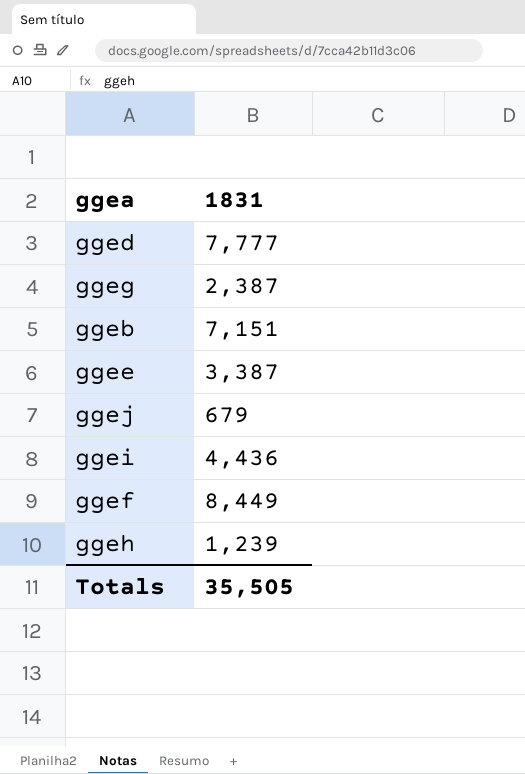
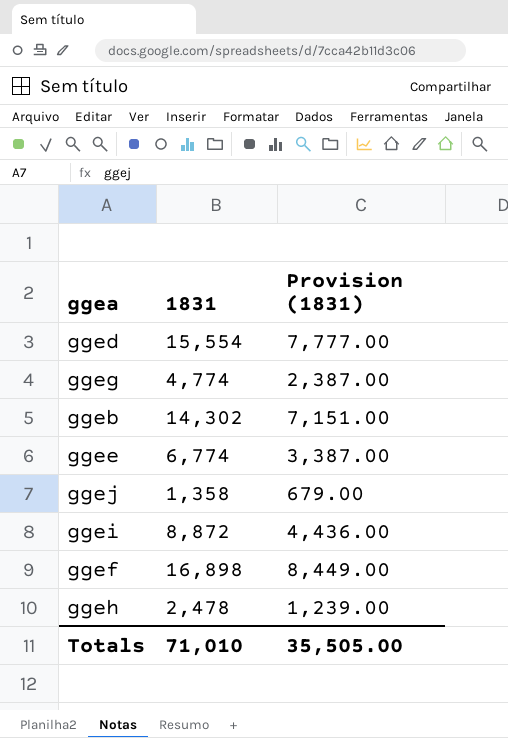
column Provision (1831) | formula: none -> [1831] * 0.5
gged | 1831: 7,777 -> 15,554
ggeg | 1831: 2,387 -> 4,774
ggeb | 1831: 7,151 -> 14,302
ggee | 1831: 3,387 -> 6,774
ggej | 1831: 679 -> 1,358
ggei | 1831: 4,436 -> 8,872
ggef | 1831: 8,449 -> 16,898
ggeh | 1831: 1,239 -> 2,478
Totals | 1831: 35,505 -> 71,010

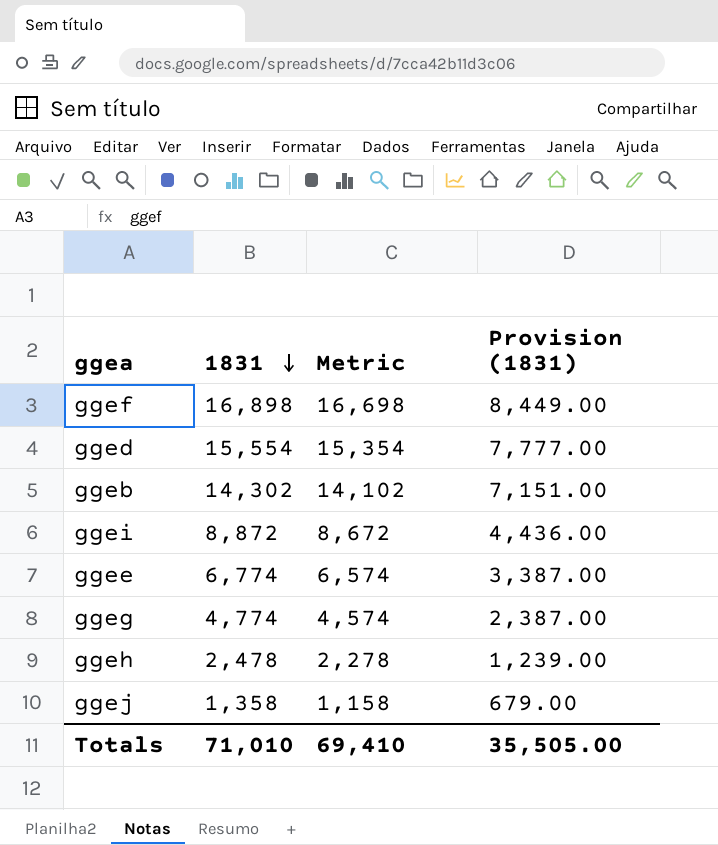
row order: none -> 1831 descending
column Metric | formula: none -> [1831] - 200

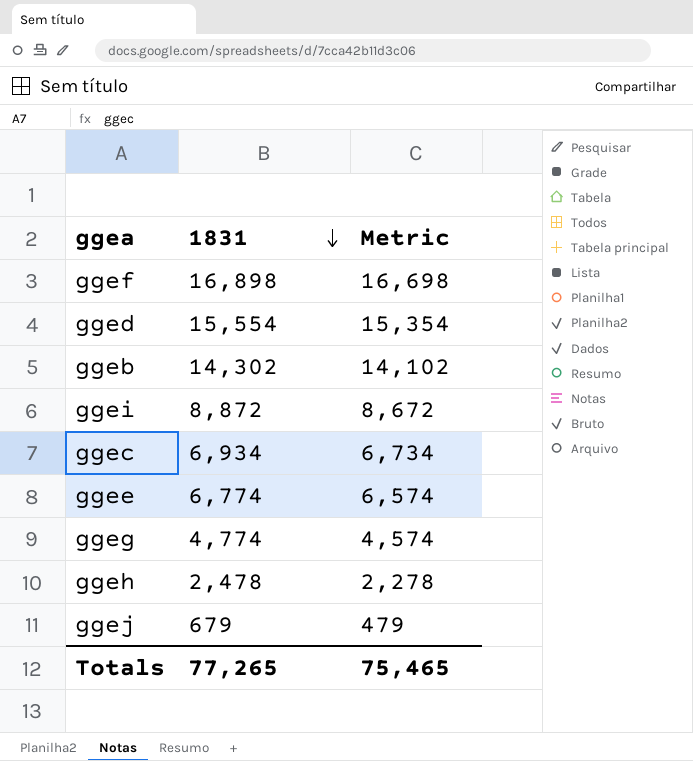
column Provision (1831) | formula: [1831] * 0.5 -> none
row ggec: none -> 6,934 | 6,734
ggej | 1831: 1,358 -> 679
ggej | Metric: 1,158 -> 479
Totals | 1831: 71,010 -> 77,265
Totals | Metric: 69,410 -> 75,465

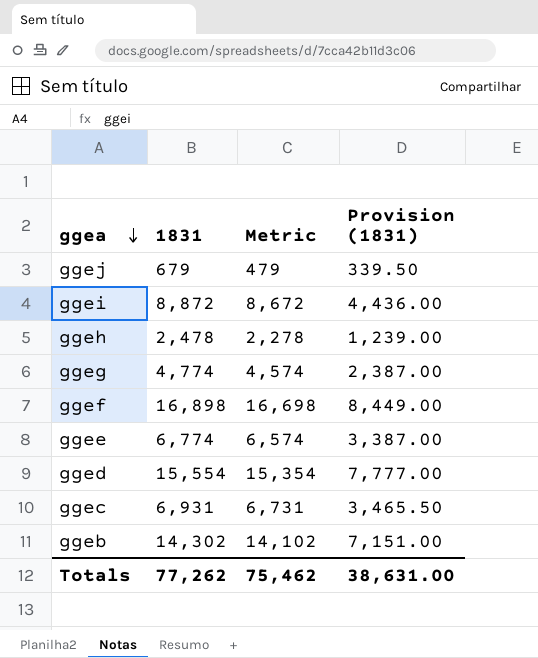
row order: 1831 descending -> ggea descending
column Provision (1831) | formula: none -> [1831] * 0.5
ggec | 1831: 6,934 -> 6,931
ggec | Metric: 6,734 -> 6,731
Totals | 1831: 77,265 -> 77,262
Totals | Metric: 75,465 -> 75,462

